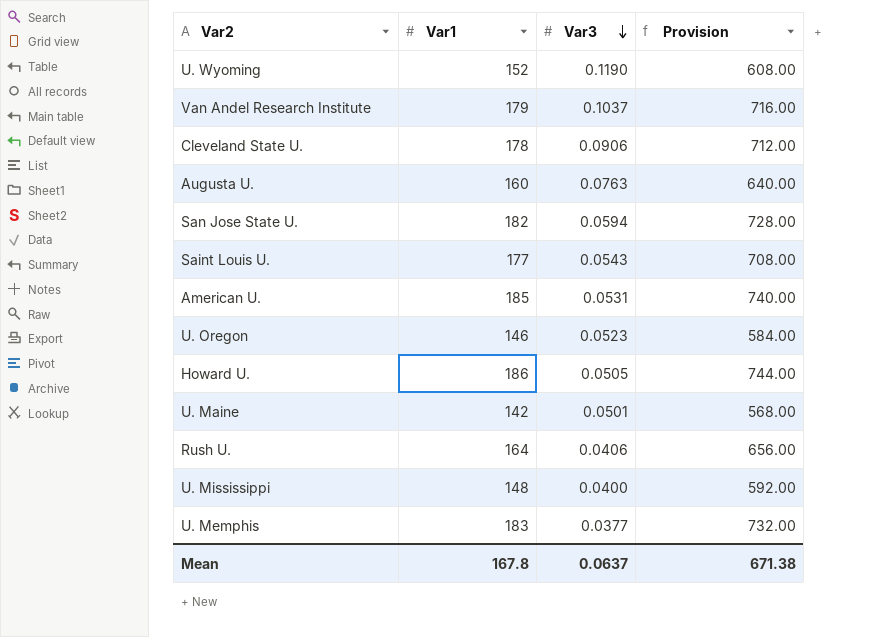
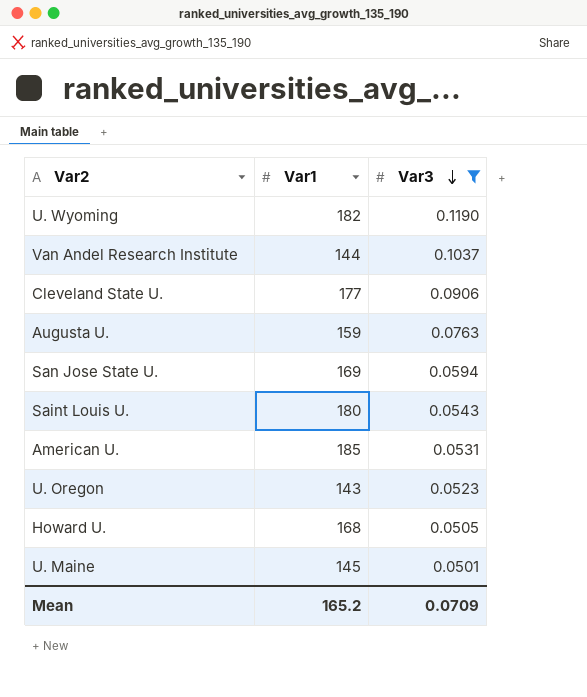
filter: none -> Var3 >= 0.0501
column Provision | formula: [Var1] * 4 -> none
U. Wyoming | Var1: 152 -> 182
Van Andel Research Institute | Var1: 179 -> 144
Cleveland State U. | Var1: 178 -> 177
Augusta U. | Var1: 160 -> 159
San Jose State U. | Var1: 182 -> 169
Saint Louis U. | Var1: 177 -> 180
U. Oregon | Var1: 146 -> 143
Howard U. | Var1: 186 -> 168
U. Maine | Var1: 142 -> 145
Mean | Var1: 167.8 -> 165.2
Mean | Var3: 0.0637 -> 0.0709

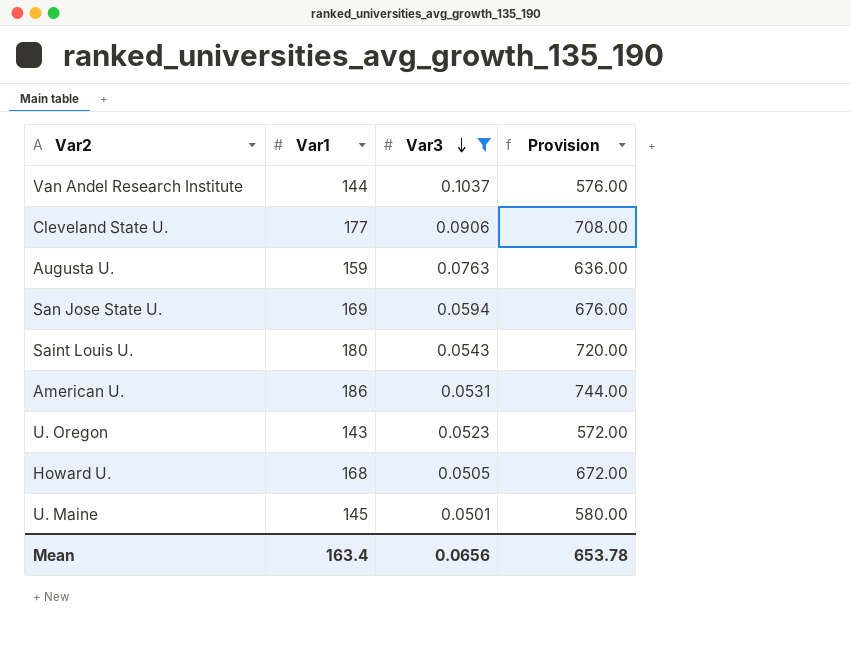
column Provision | formula: none -> [Var1] * 4
row U. Wyoming: 182 | 0.1190 -> none
American U. | Var1: 185 -> 186
Mean | Var1: 165.2 -> 163.4
Mean | Var3: 0.0709 -> 0.0656

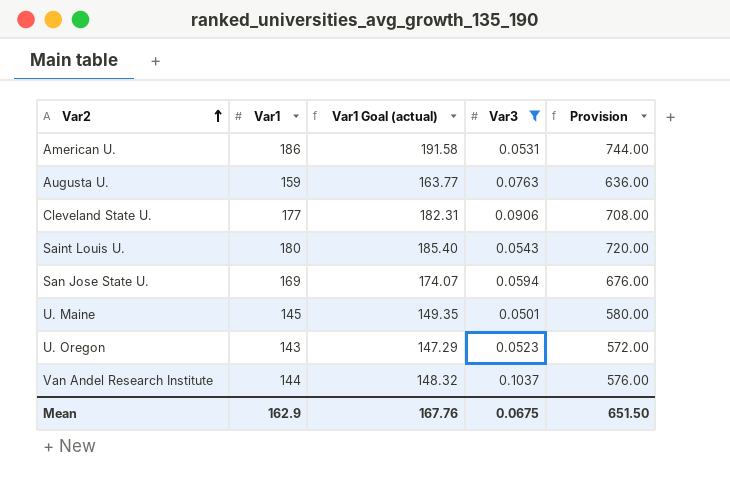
row order: Var3 descending -> Var2 ascending
column Var1 Goal (actual) | formula: none -> [Var1] * 1.03
row Howard U.: 168 | 0.0505 | 672.00 -> none
Mean | Var1: 163.4 -> 162.9
Mean | Var3: 0.0656 -> 0.0675
Mean | Provision: 653.78 -> 651.50

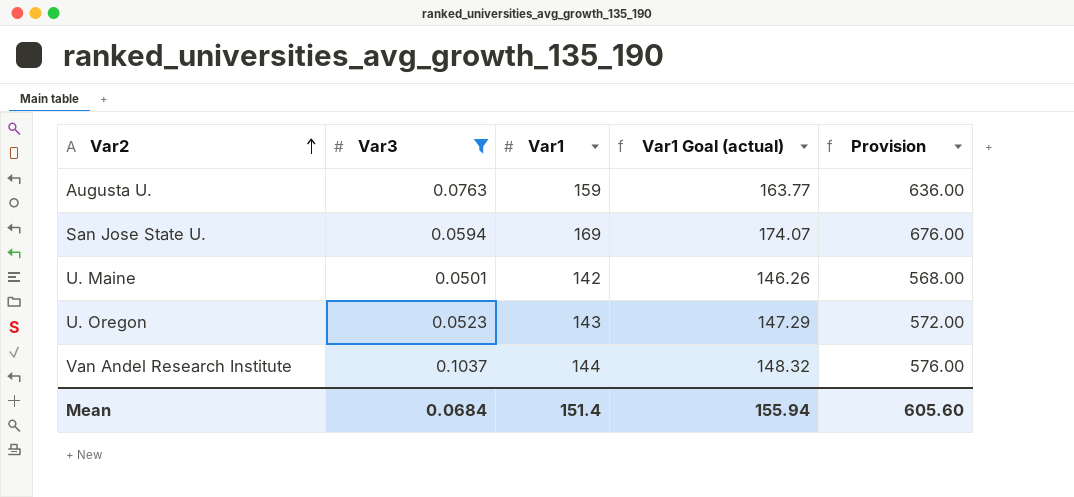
column Var3 | position: 4 -> 2
row American U.: 186 | 191.58 | 0.0531 | 744.00 -> none
row Cleveland State U.: 177 | 182.31 | 0.0906 | 708.00 -> none
row Saint Louis U.: 180 | 185.40 | 0.0543 | 720.00 -> none
U. Maine | Var1: 145 -> 142
U. Maine | Var1 Goal (actual): 149.35 -> 146.26
U. Maine | Provision: 580.00 -> 568.00
Mean | Var3: 0.0675 -> 0.0684
Mean | Var1: 162.9 -> 151.4
Mean | Var1 Goal (actual): 167.76 -> 155.94
Mean | Provision: 651.50 -> 605.60

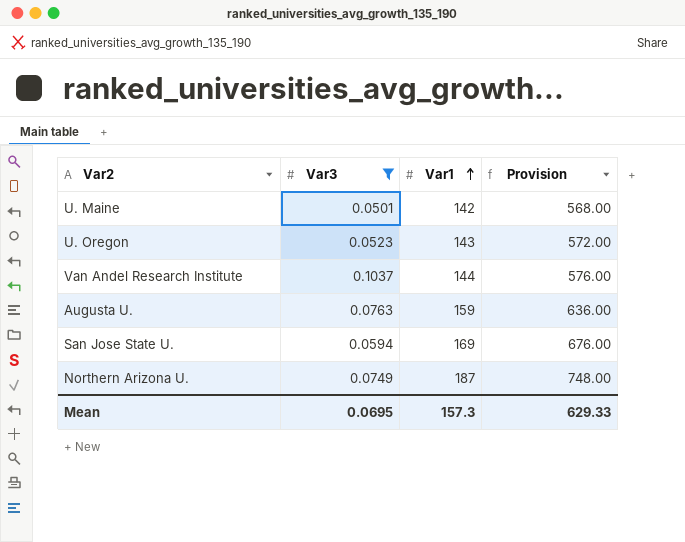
row order: Var2 ascending -> Var1 ascending
column Var1 Goal (actual) | formula: [Var1] * 1.03 -> none
row Northern Arizona U.: none -> 0.0749 | 187 | 748.00
Mean | Var3: 0.0684 -> 0.0695
Mean | Var1: 151.4 -> 157.3
Mean | Provision: 605.60 -> 629.33

